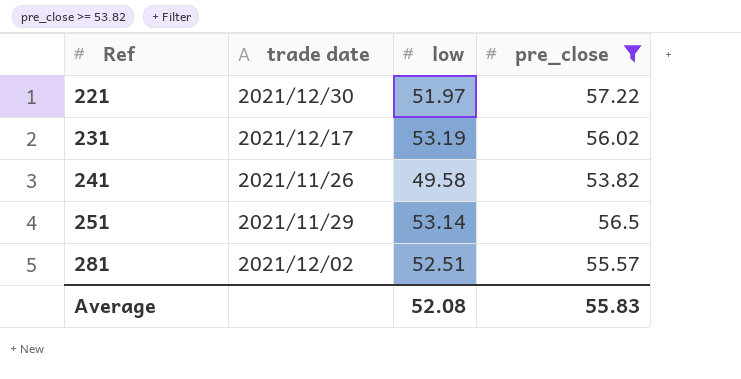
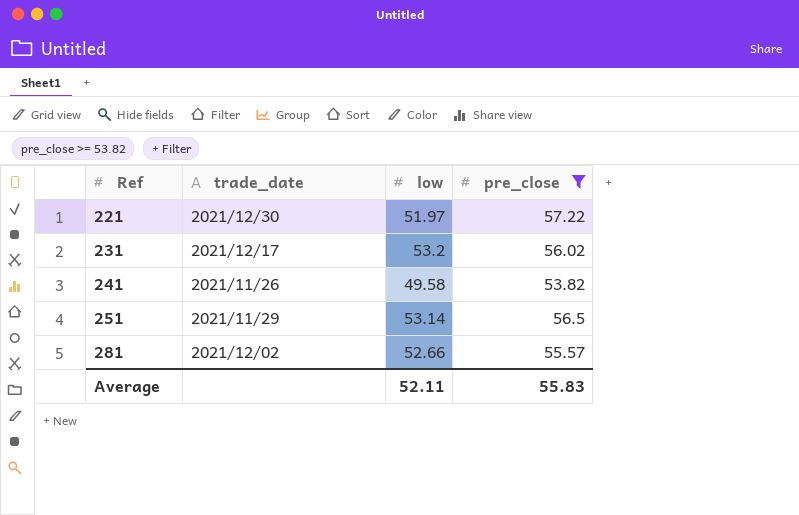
column name: trade date -> trade_date
231 | low: 53.19 -> 53.2
281 | low: 52.51 -> 52.66
Average | low: 52.08 -> 52.11

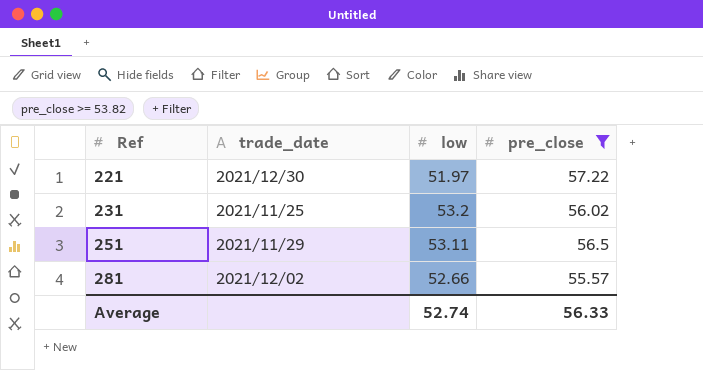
row 241: 2021/11/26 | 49.58 | 53.82 -> none
231 | trade_date: 2021/12/17 -> 2021/11/25
251 | low: 53.14 -> 53.11
Average | low: 52.11 -> 52.74
Average | pre_close: 55.83 -> 56.33

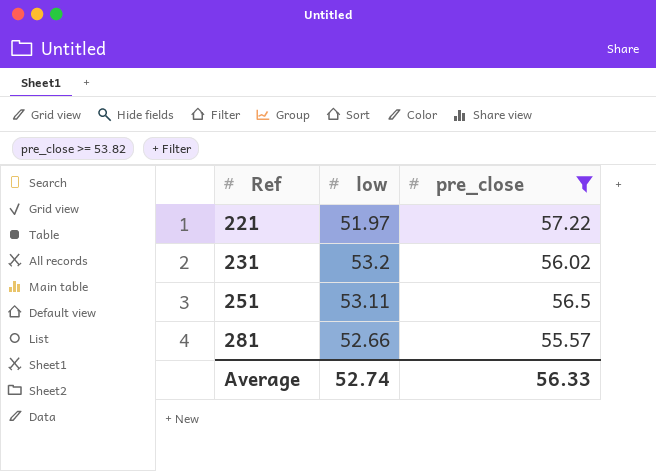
column trade_date | position: 2 -> none

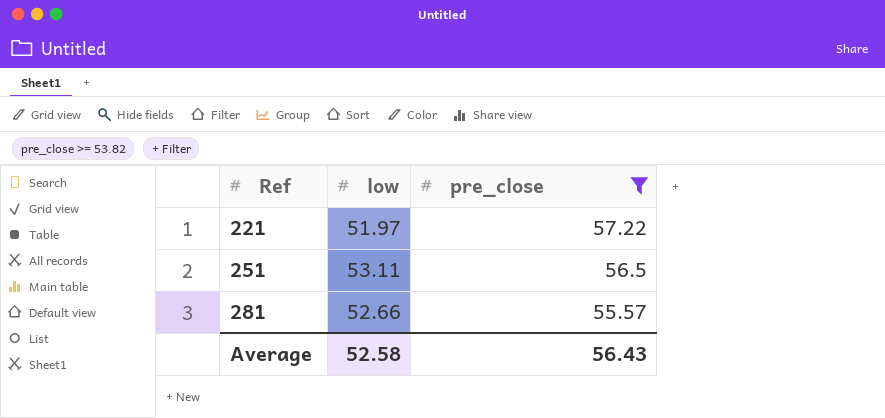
row 231: 53.2 | 56.02 -> none
Average | low: 52.74 -> 52.58
Average | pre_close: 56.33 -> 56.43

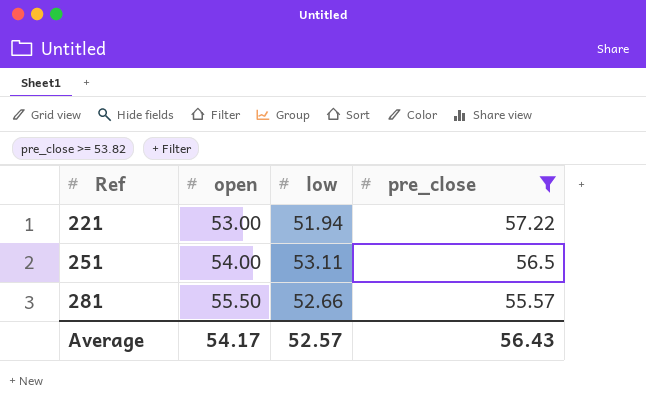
column open | position: none -> 2
221 | low: 51.97 -> 51.94
Average | low: 52.58 -> 52.57

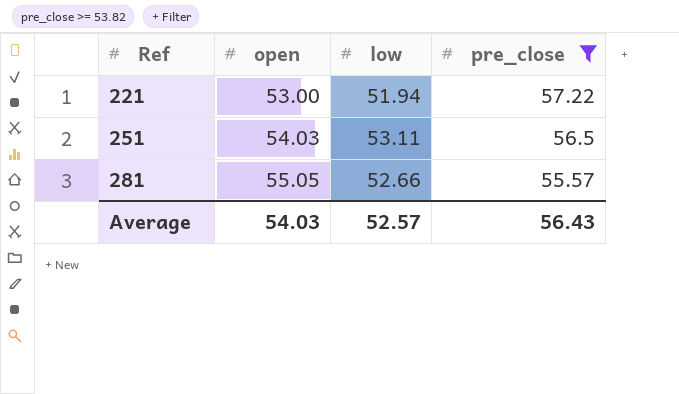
251 | open: 54.00 -> 54.03
281 | open: 55.50 -> 55.05
Average | open: 54.17 -> 54.03

